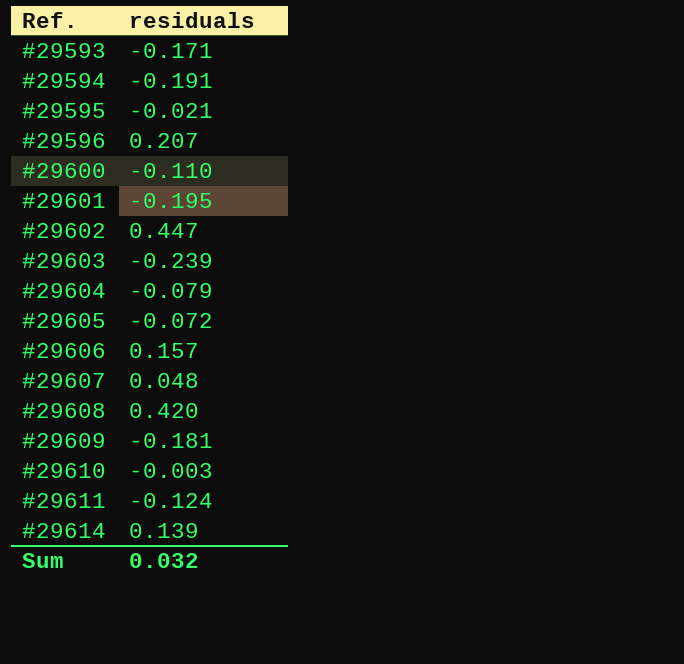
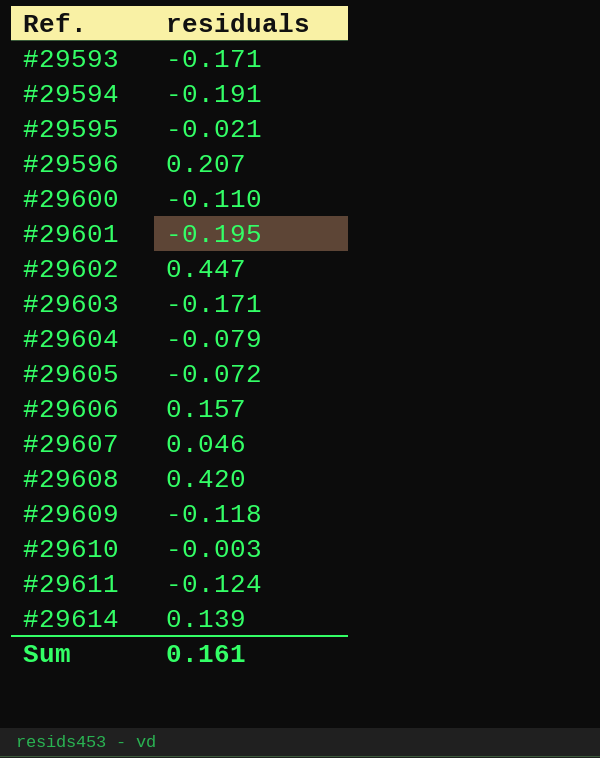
#29603 | residuals: -0.239 -> -0.171
#29607 | residuals: 0.048 -> 0.046
#29609 | residuals: -0.181 -> -0.118
Sum | residuals: 0.032 -> 0.161

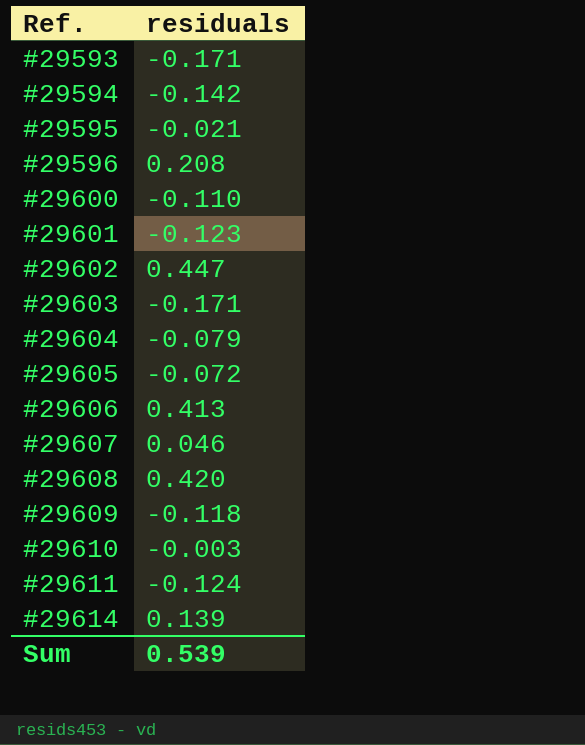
#29594 | residuals: -0.191 -> -0.142
#29596 | residuals: 0.207 -> 0.208
#29601 | residuals: -0.195 -> -0.123
#29606 | residuals: 0.157 -> 0.413
Sum | residuals: 0.161 -> 0.539

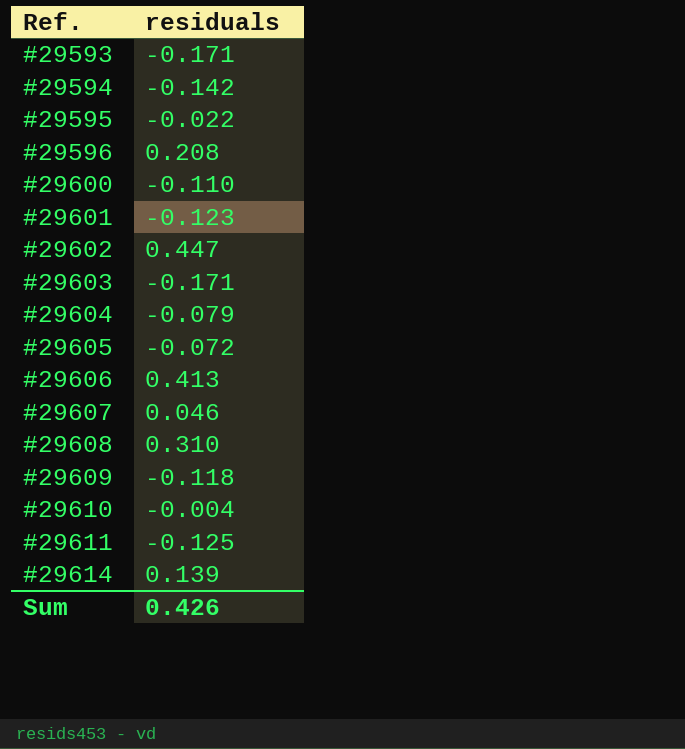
#29595 | residuals: -0.021 -> -0.022
#29608 | residuals: 0.420 -> 0.310
#29610 | residuals: -0.003 -> -0.004
#29611 | residuals: -0.124 -> -0.125
Sum | residuals: 0.539 -> 0.426

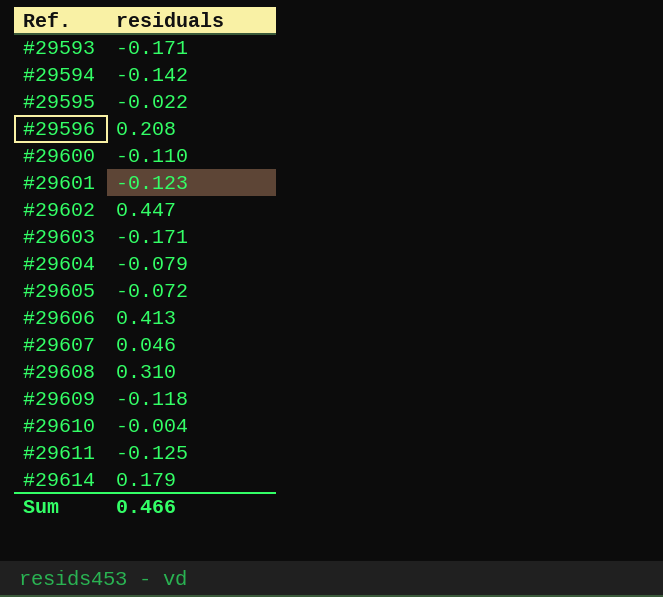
#29614 | residuals: 0.139 -> 0.179
Sum | residuals: 0.426 -> 0.466

